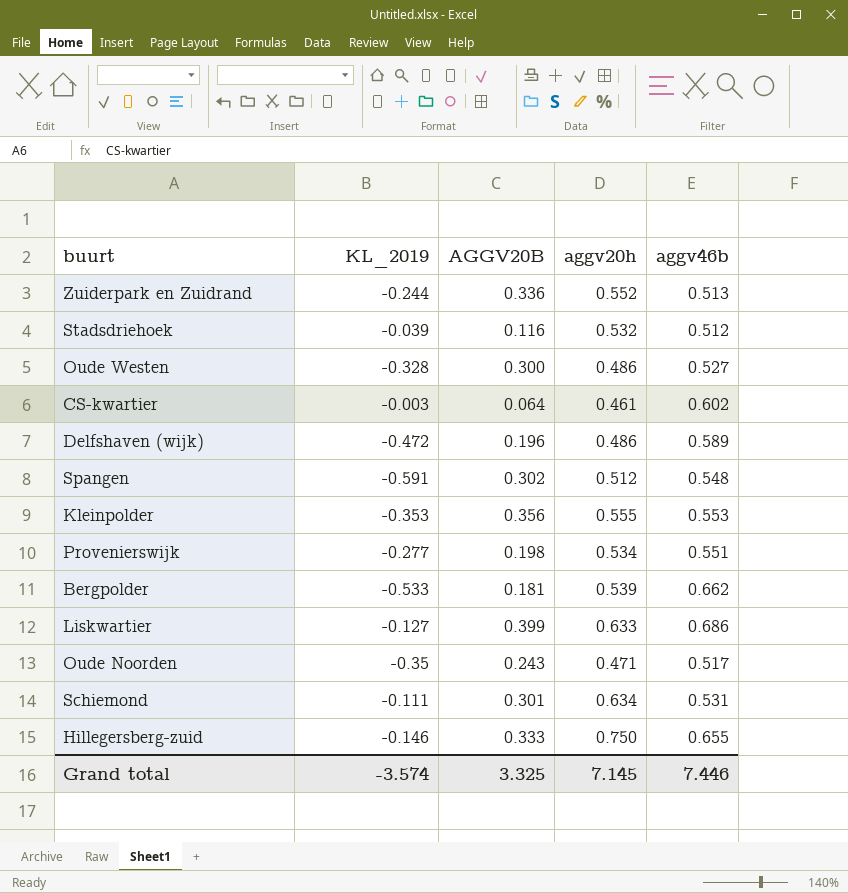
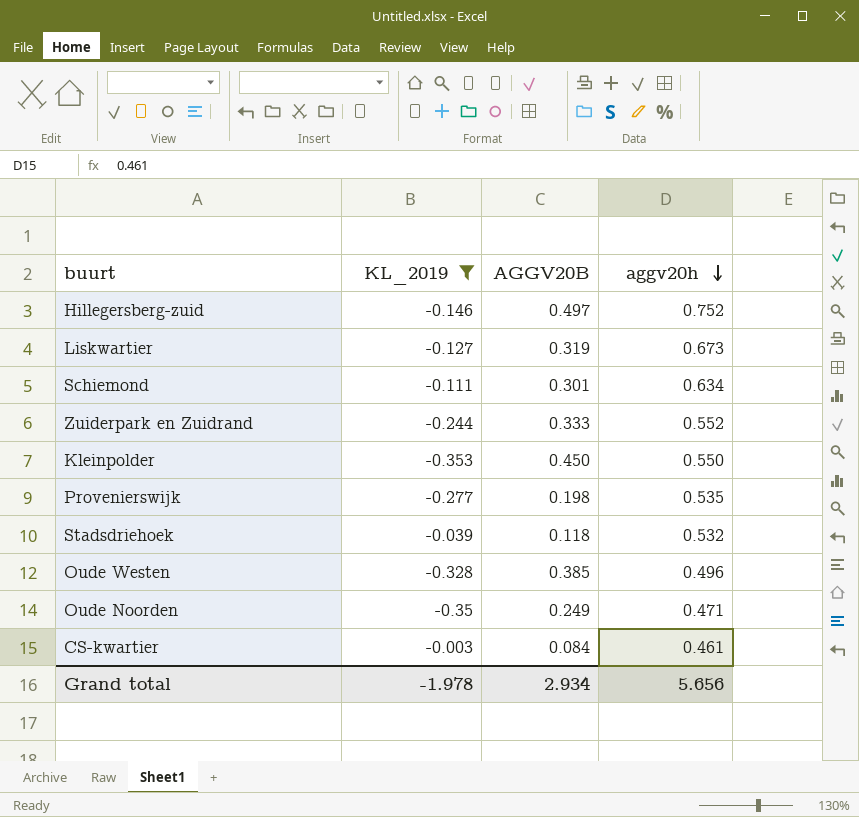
filter: none -> KL_2019 >= -0.353
row order: none -> aggv20h descending
column aggv46b | position: 5 -> none
Hillegersberg-zuid | AGGV20B: 0.333 -> 0.497
Hillegersberg-zuid | aggv20h: 0.750 -> 0.752
Liskwartier | AGGV20B: 0.399 -> 0.319
Liskwartier | aggv20h: 0.633 -> 0.673
Zuiderpark en Zuidrand | AGGV20B: 0.336 -> 0.333
Kleinpolder | AGGV20B: 0.356 -> 0.450
Kleinpolder | aggv20h: 0.555 -> 0.550
Provenierswijk | aggv20h: 0.534 -> 0.535
Stadsdriehoek | AGGV20B: 0.116 -> 0.118
Oude Westen | AGGV20B: 0.300 -> 0.385
Oude Westen | aggv20h: 0.486 -> 0.496
Oude Noorden | AGGV20B: 0.243 -> 0.249
CS-kwartier | AGGV20B: 0.064 -> 0.084
Grand total | KL_2019: -3.574 -> -1.978
Grand total | AGGV20B: 3.325 -> 2.934
Grand total | aggv20h: 7.145 -> 5.656

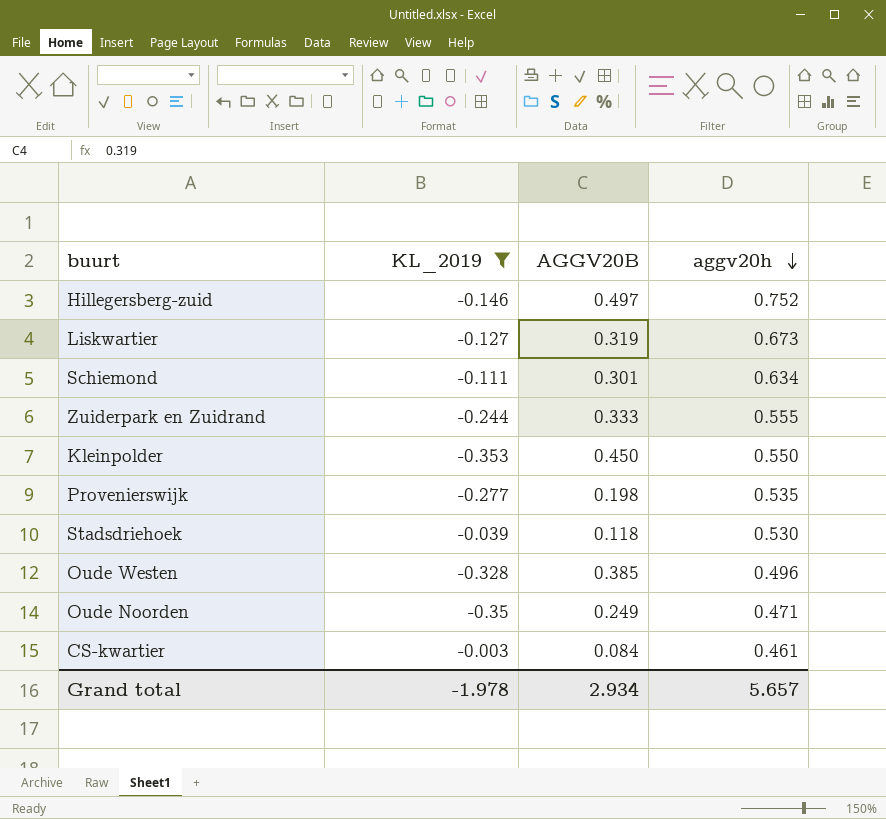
Zuiderpark en Zuidrand | aggv20h: 0.552 -> 0.555
Stadsdriehoek | aggv20h: 0.532 -> 0.530
Grand total | aggv20h: 5.656 -> 5.657

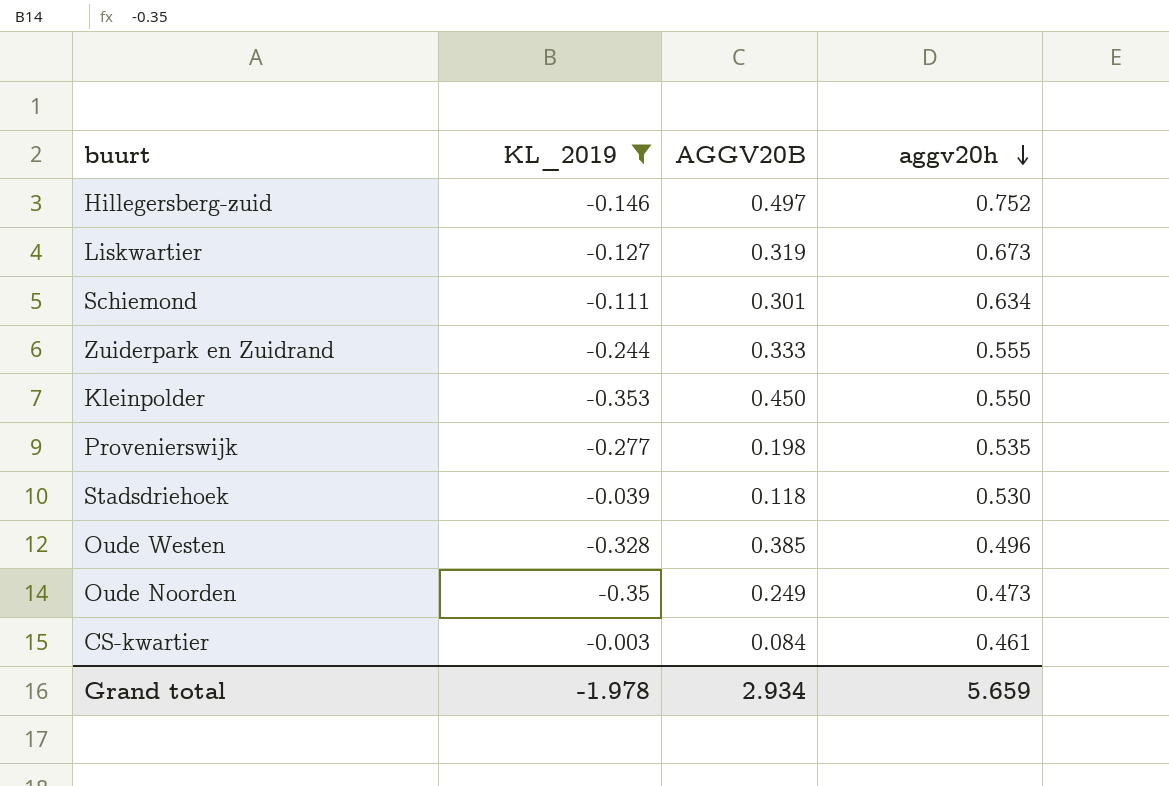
Oude Noorden | aggv20h: 0.471 -> 0.473
Grand total | aggv20h: 5.657 -> 5.659

